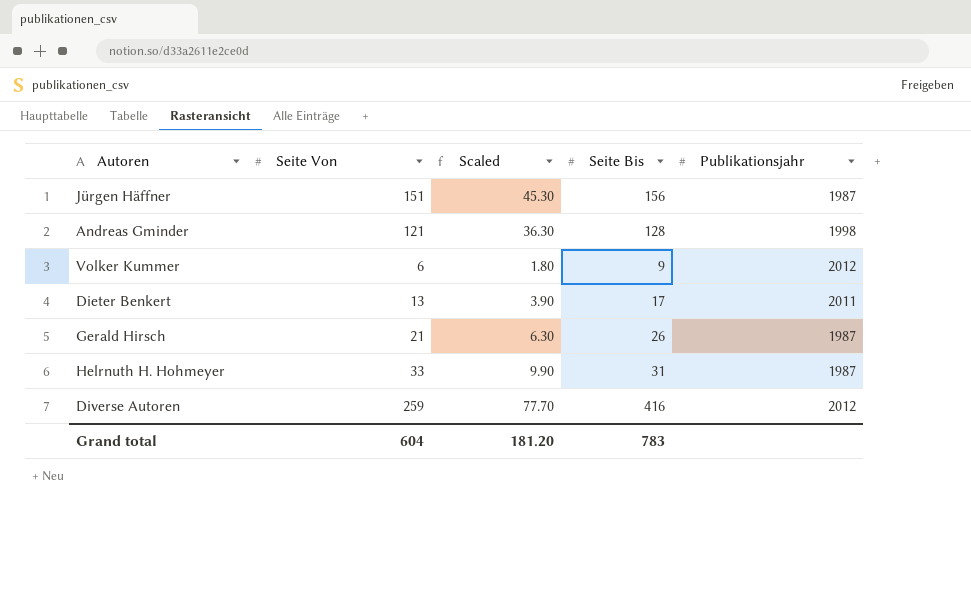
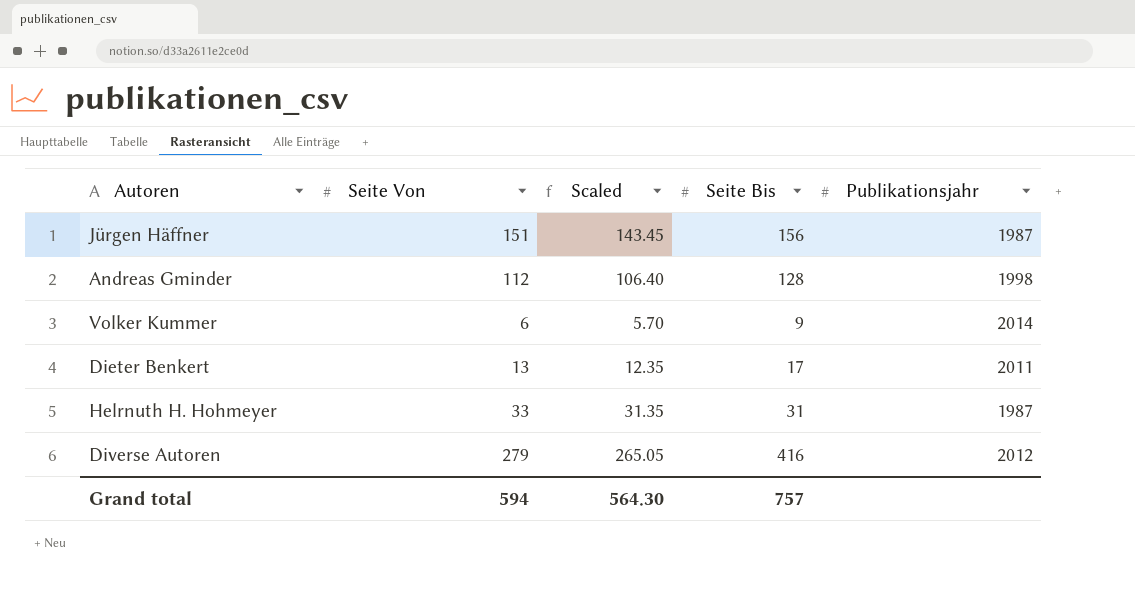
column Scaled | formula: [Seite Von] * 0.3 -> [Seite Von] * 0.95
row Gerald Hirsch: 21 | 6.30 | 26 | 1987 -> none
Andreas Gminder | Seite Von: 121 -> 112
Volker Kummer | Publikationsjahr: 2012 -> 2014
Diverse Autoren | Seite Von: 259 -> 279
Grand total | Seite Von: 604 -> 594
Grand total | Scaled: 181.20 -> 564.30
Grand total | Seite Bis: 783 -> 757

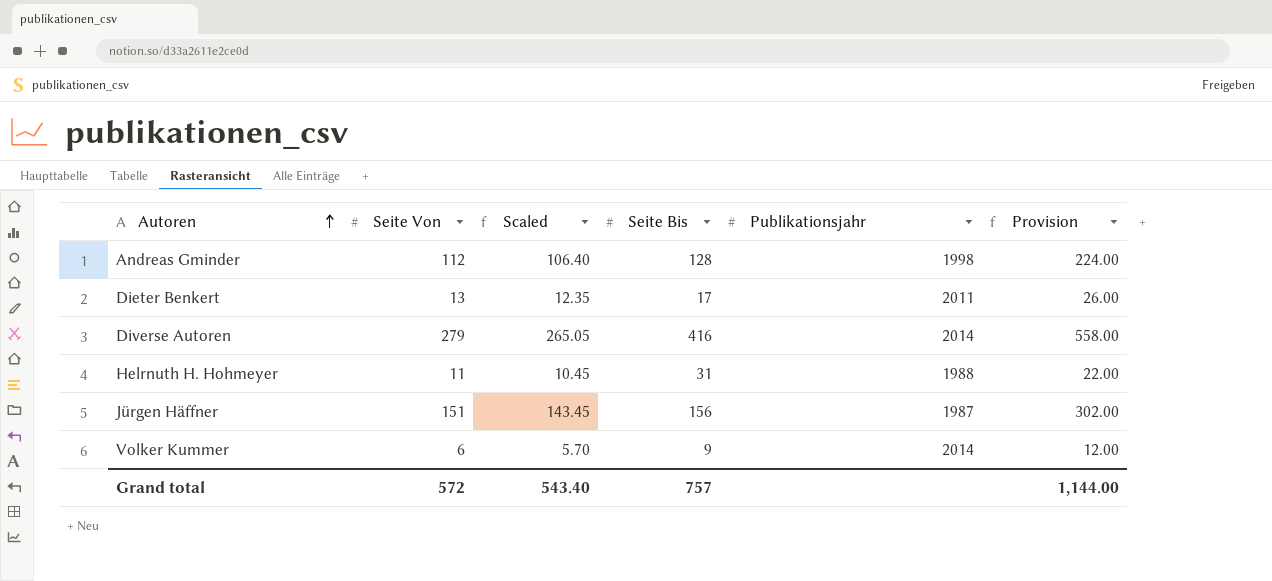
row order: none -> Autoren ascending
column Provision | formula: none -> [Seite Von] * 2
Diverse Autoren | Publikationsjahr: 2012 -> 2014
Helrnuth H. Hohmeyer | Seite Von: 33 -> 11
Helrnuth H. Hohmeyer | Scaled: 31.35 -> 10.45
Helrnuth H. Hohmeyer | Publikationsjahr: 1987 -> 1988
Grand total | Seite Von: 594 -> 572
Grand total | Scaled: 564.30 -> 543.40

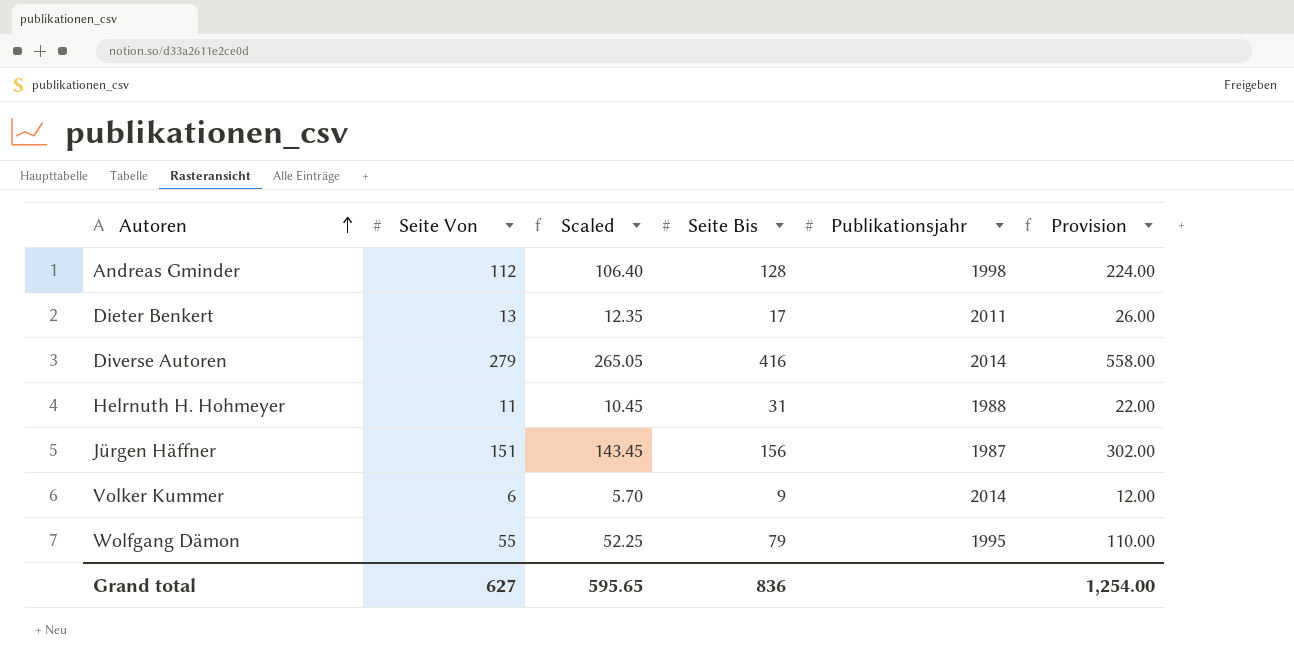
row Wolfgang Dämon: none -> 55 | 52.25 | 79 | 1995 | 110.00
Grand total | Seite Von: 572 -> 627
Grand total | Scaled: 543.40 -> 595.65
Grand total | Seite Bis: 757 -> 836
Grand total | Provision: 1,144.00 -> 1,254.00

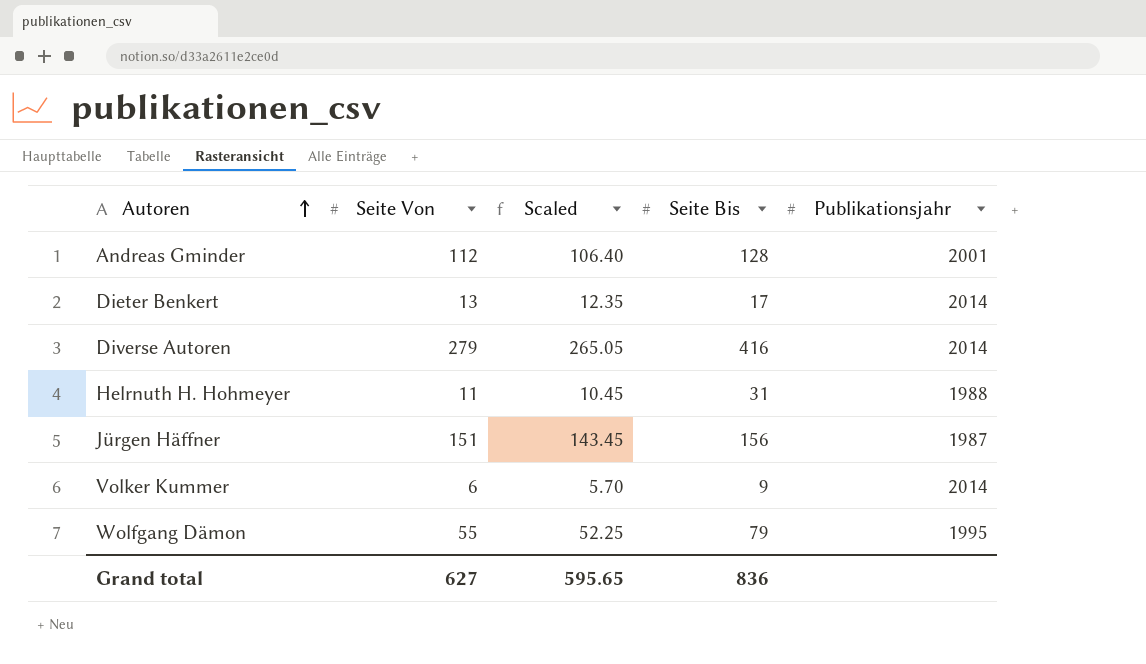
column Provision | formula: [Seite Von] * 2 -> none
Andreas Gminder | Publikationsjahr: 1998 -> 2001
Dieter Benkert | Publikationsjahr: 2011 -> 2014

